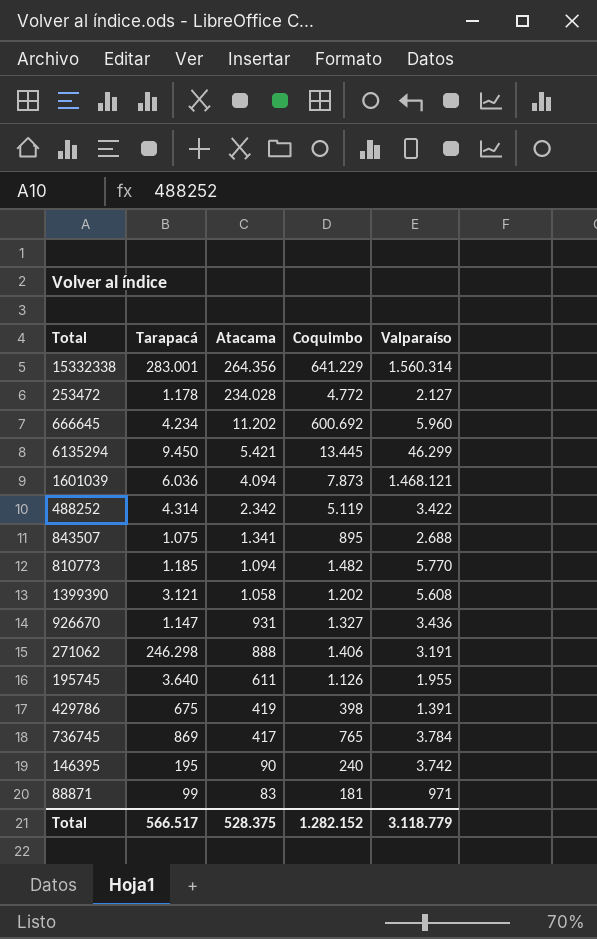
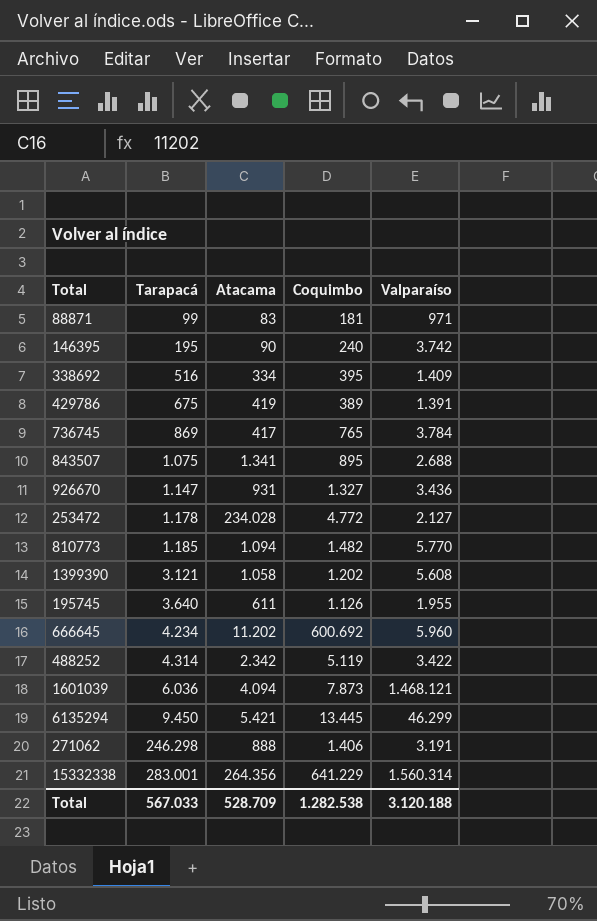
row order: Atacama descending -> Tarapacá ascending
row 338692: none -> 516 | 334 | 395 | 1.409
429786 | Coquimbo: 398 -> 389
Total | Tarapacá: 566.517 -> 567.033
Total | Atacama: 528.375 -> 528.709
Total | Coquimbo: 1.282.152 -> 1.282.538
Total | Valparaíso: 3.118.779 -> 3.120.188

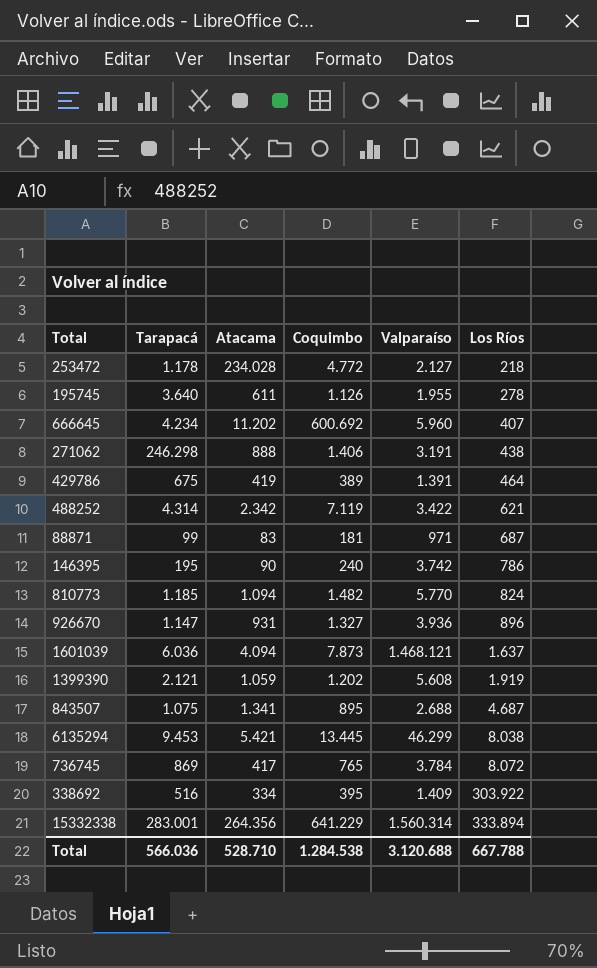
row order: Tarapacá ascending -> Los Ríos ascending
column Los Ríos | position: none -> 6
488252 | Coquimbo: 5.119 -> 7.119
926670 | Valparaíso: 3.436 -> 3.936
1399390 | Tarapacá: 3.121 -> 2.121
1399390 | Atacama: 1.058 -> 1.059
6135294 | Tarapacá: 9.450 -> 9.453
Total | Tarapacá: 567.033 -> 566.036
Total | Atacama: 528.709 -> 528.710
Total | Coquimbo: 1.282.538 -> 1.284.538
Total | Valparaíso: 3.120.188 -> 3.120.688

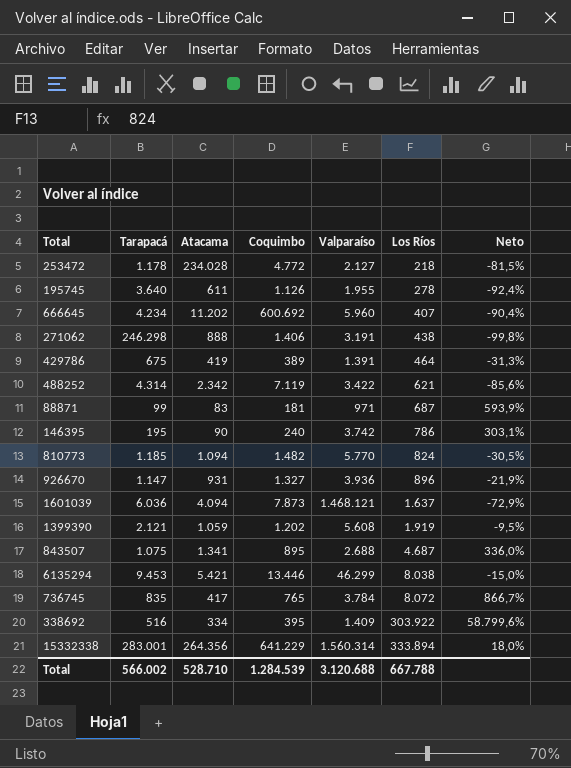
column Neto | formula: none -> ([Los Ríos] - [Tarapacá]) / [Tarapacá]
6135294 | Coquimbo: 13.445 -> 13.446
736745 | Tarapacá: 869 -> 835
Total | Tarapacá: 566.036 -> 566.002
Total | Coquimbo: 1.284.538 -> 1.284.539

